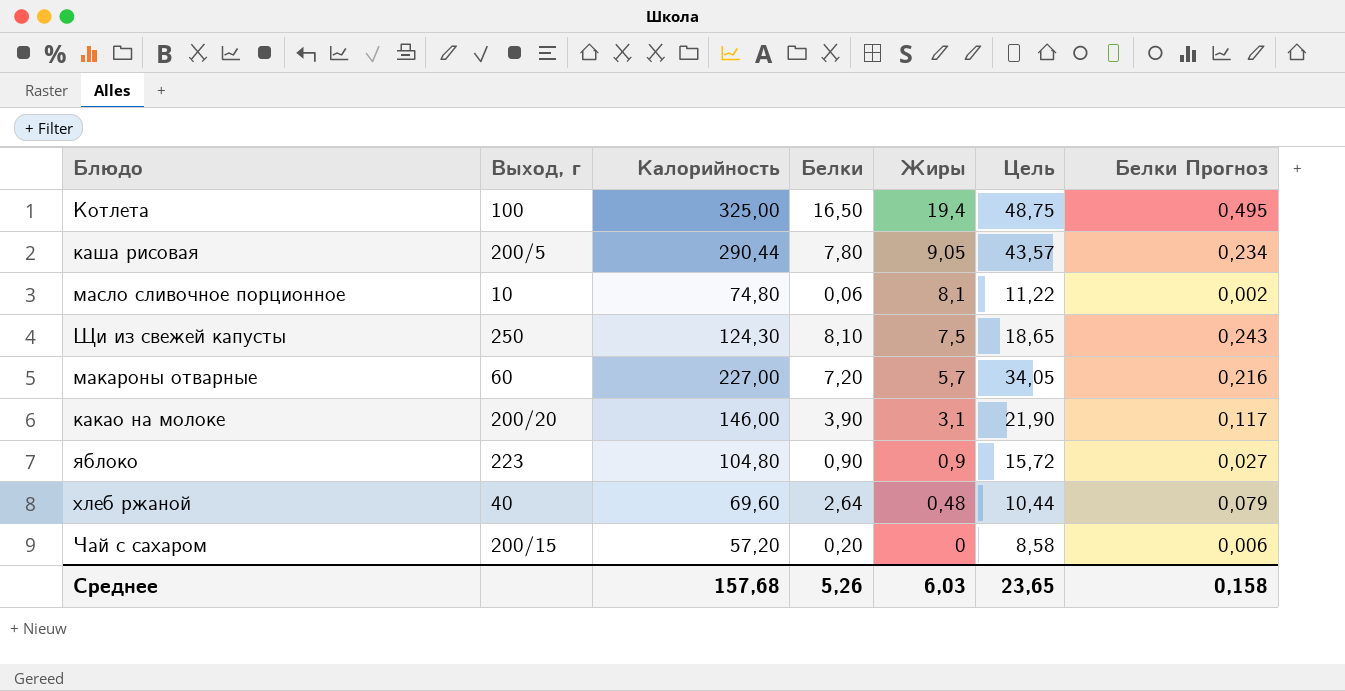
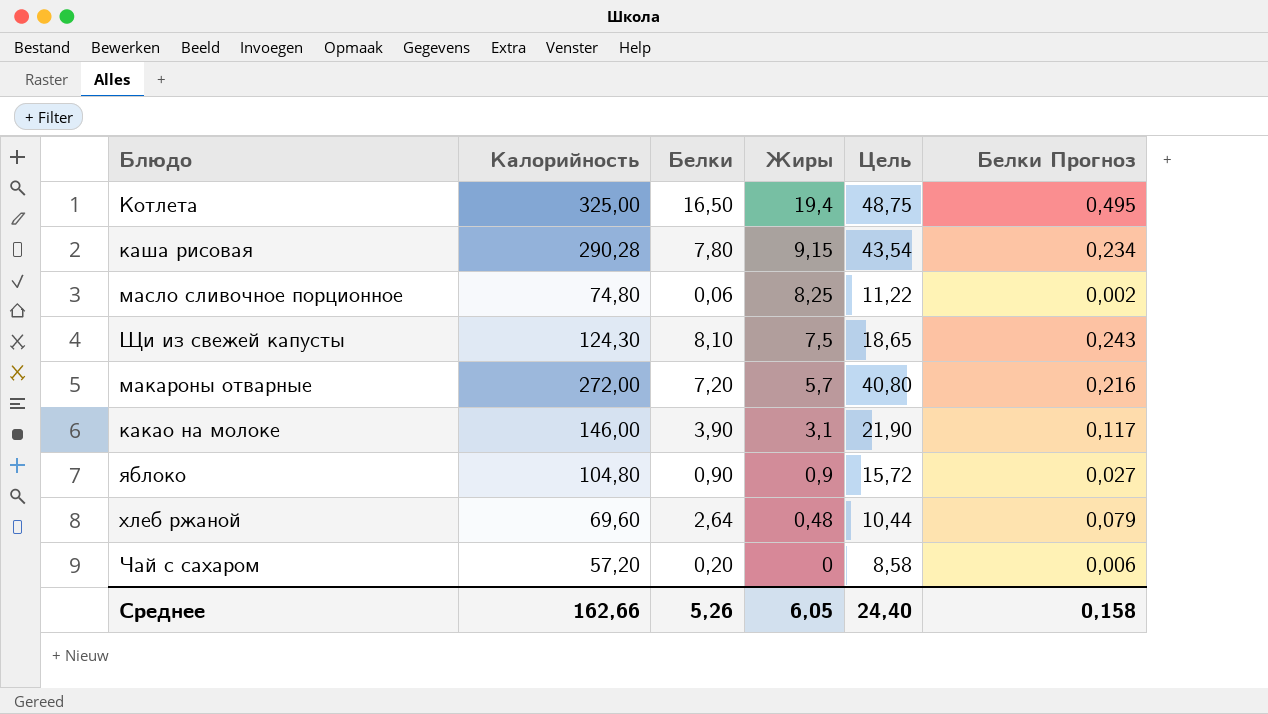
column Выход, г | position: 2 -> none
каша рисовая | Калорийность: 290,44 -> 290,28
каша рисовая | Жиры: 9,05 -> 9,15
каша рисовая | Цель: 43,57 -> 43,54
масло сливочное порционное | Жиры: 8,1 -> 8,25
макароны отварные | Калорийность: 227,00 -> 272,00
макароны отварные | Цель: 34,05 -> 40,80
Среднее | Калорийность: 157,68 -> 162,66
Среднее | Жиры: 6,03 -> 6,05
Среднее | Цель: 23,65 -> 24,40

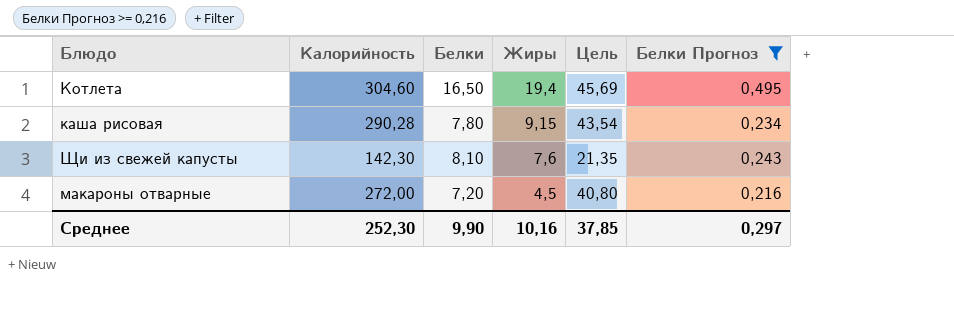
filter: none -> Белки Прогноз >= 0,216
Котлета | Калорийность: 325,00 -> 304,60
Котлета | Цель: 48,75 -> 45,69
Щи из свежей капусты | Калорийность: 124,30 -> 142,30
Щи из свежей капусты | Жиры: 7,5 -> 7,6
Щи из свежей капусты | Цель: 18,65 -> 21,35
макароны отварные | Жиры: 5,7 -> 4,5
Среднее | Калорийность: 162,66 -> 252,30
Среднее | Белки: 5,26 -> 9,90
Среднее | Жиры: 6,05 -> 10,16
Среднее | Цель: 24,40 -> 37,85
Среднее | Белки Прогноз: 0,158 -> 0,297

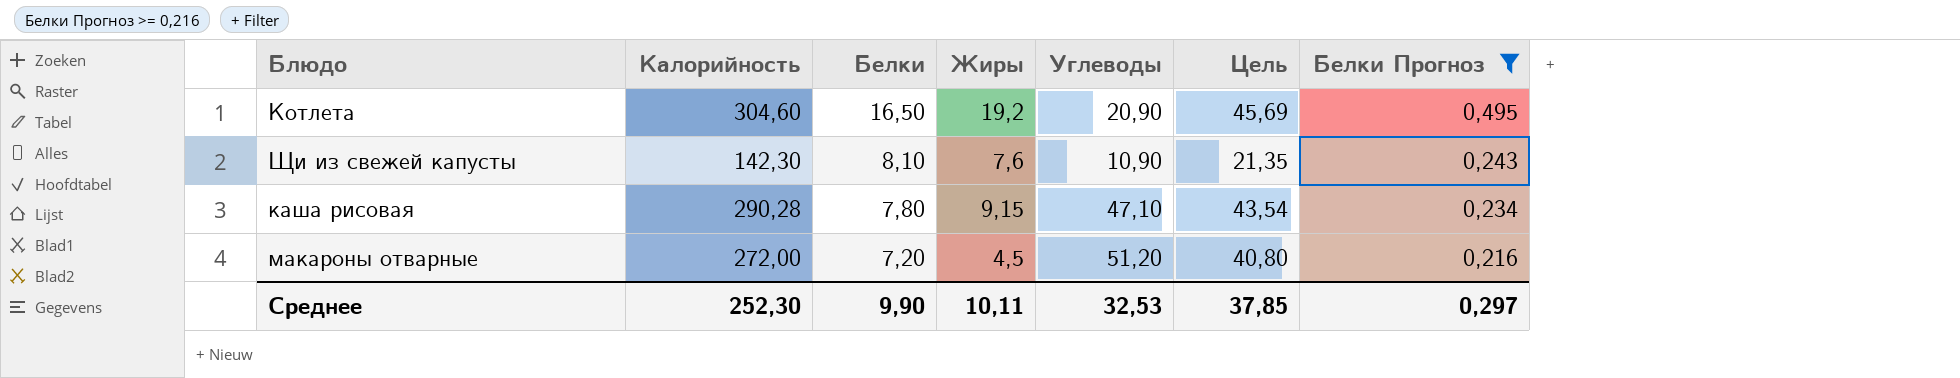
row order: Жиры descending -> Белки descending
column Углеводы | position: none -> 5
Котлета | Жиры: 19,4 -> 19,2
Среднее | Жиры: 10,16 -> 10,11

